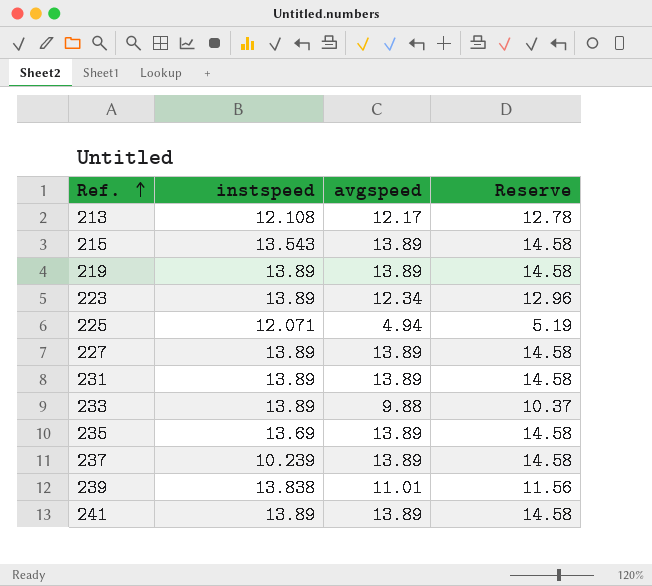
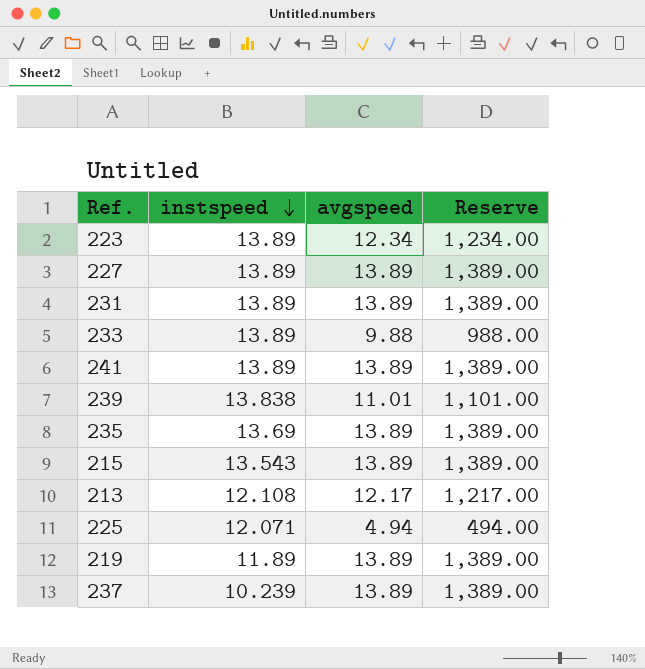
row order: Ref. ascending -> instspeed descending
column Reserve | formula: [avgspeed] * 1.05 -> [avgspeed] * 100
219 | instspeed: 13.89 -> 11.89

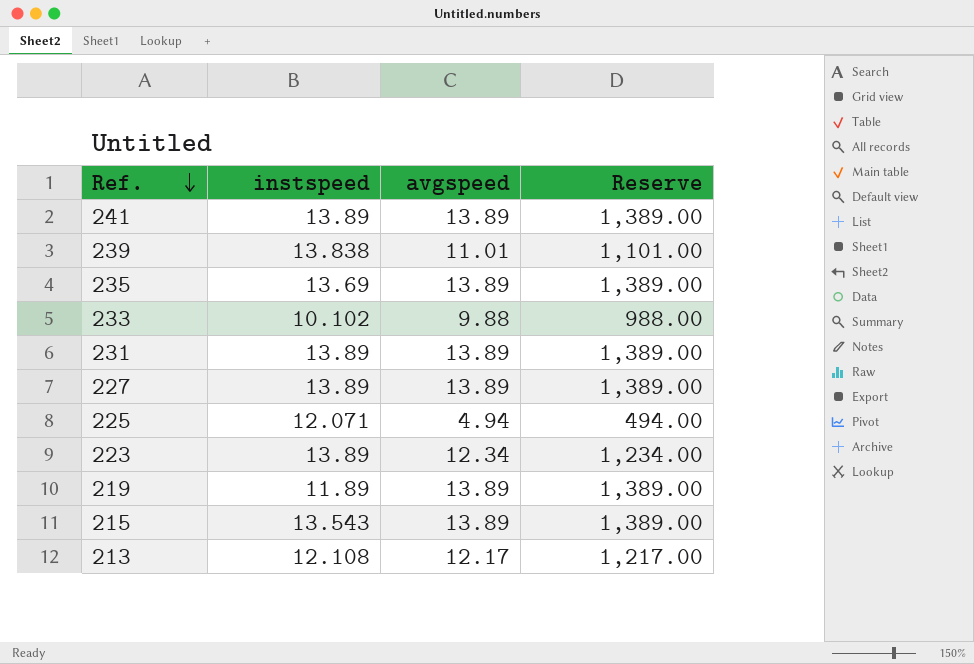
row order: instspeed descending -> Ref. descending
row 237: 10.239 | 13.89 | 1,389.00 -> none
233 | instspeed: 13.89 -> 10.102

